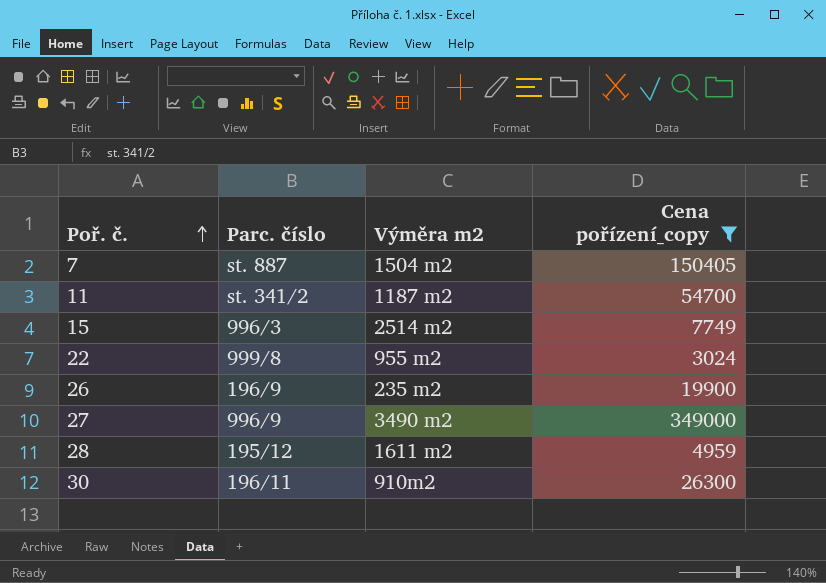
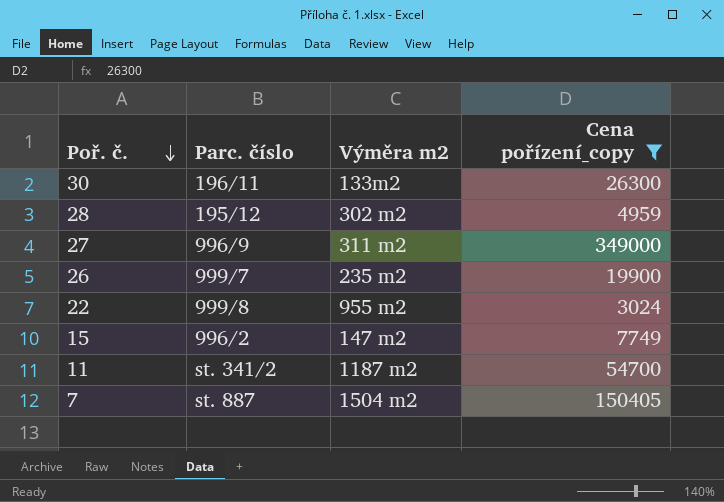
row order: Poř. č. ascending -> Poř. č. descending
30 | Výměra m2: 910m2 -> 133m2
28 | Výměra m2: 1611 m2 -> 302 m2
27 | Výměra m2: 3490 m2 -> 311 m2
26 | Parc. číslo: 196/9 -> 999/7
15 | Parc. číslo: 996/3 -> 996/2
15 | Výměra m2: 2514 m2 -> 147 m2

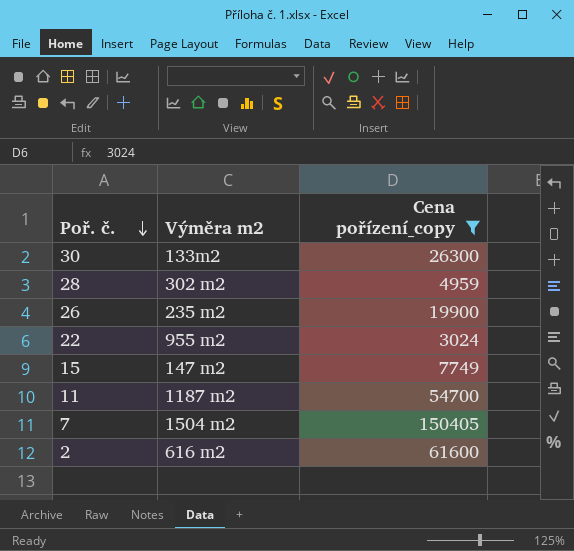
column Parc. číslo | position: 2 -> none
row 27: 996/9 | 311 m2 | 349000 -> none
row 2: none -> 616 m2 | 61600

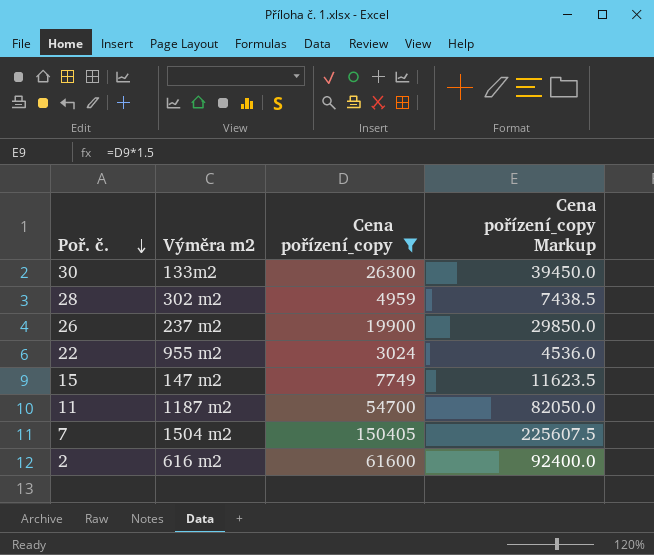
column Cena pořízení_copy Markup | formula: none -> [Cena pořízení_copy] * 1.5
26 | Výměra m2: 235 m2 -> 237 m2

